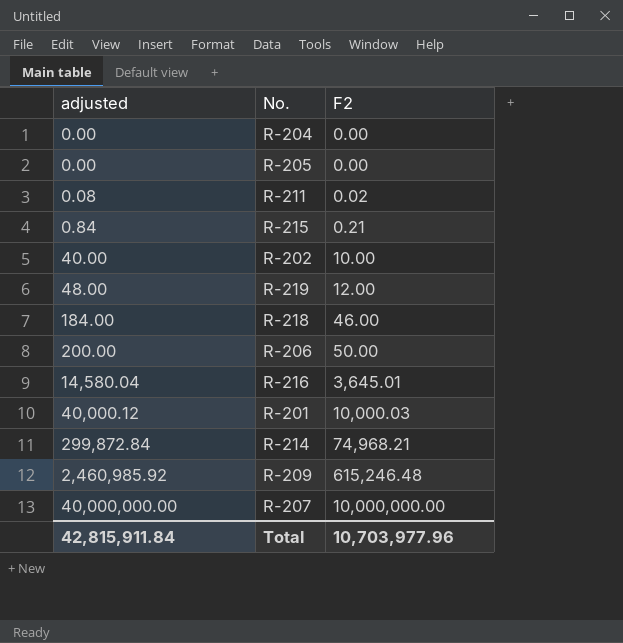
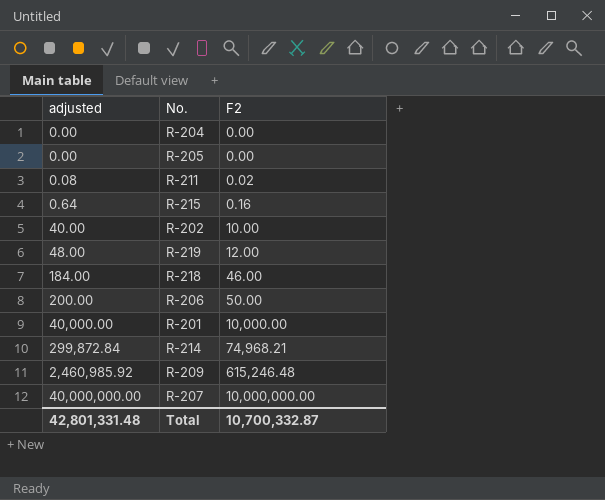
row R-216: 14,580.04 | 3,645.01 -> none
R-215 | adjusted: 0.84 -> 0.64
R-215 | F2: 0.21 -> 0.16
R-201 | adjusted: 40,000.12 -> 40,000.00
R-201 | F2: 10,000.03 -> 10,000.00
Total | adjusted: 42,815,911.84 -> 42,801,331.48
Total | F2: 10,703,977.96 -> 10,700,332.87

